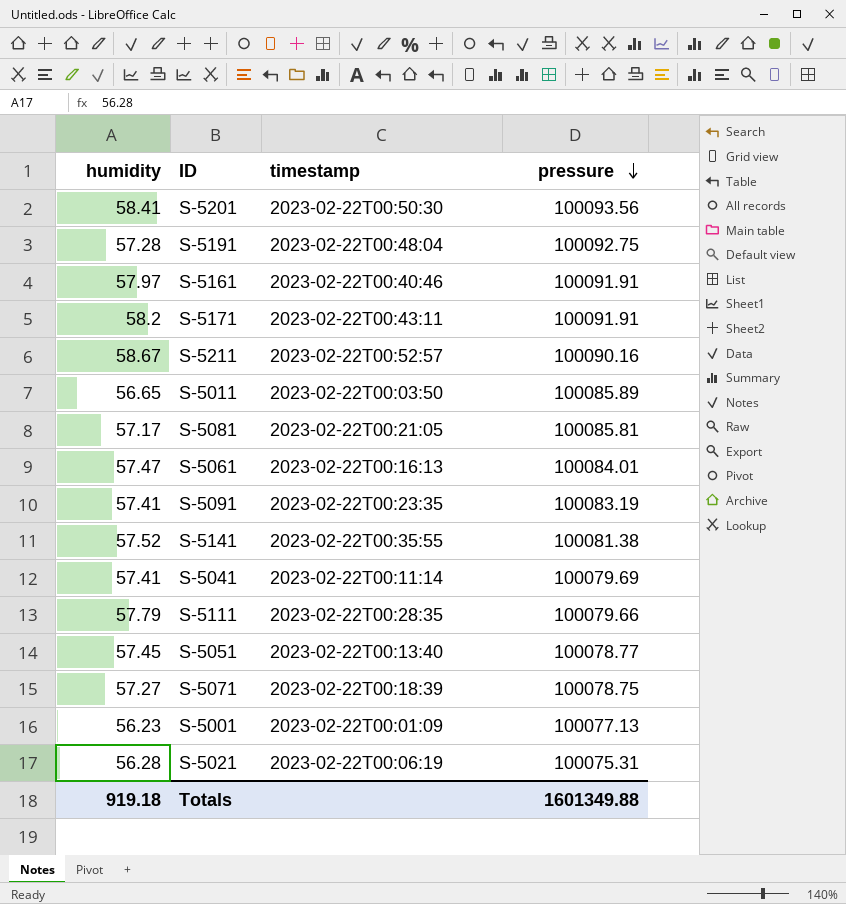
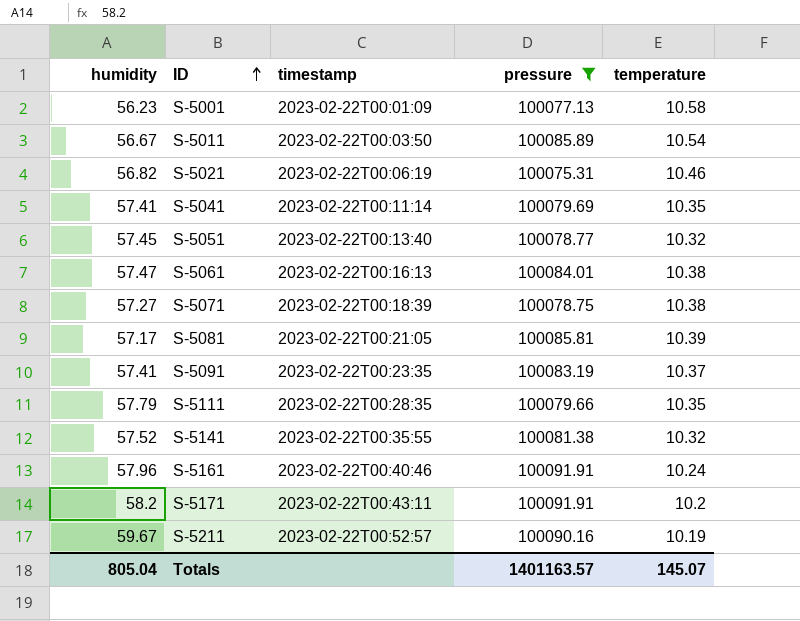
filter: none -> pressure <= 100091.91
row order: pressure descending -> ID ascending
column temperature | position: none -> 5
S-5011 | humidity: 56.65 -> 56.67
S-5021 | humidity: 56.28 -> 56.82
S-5161 | humidity: 57.97 -> 57.96
S-5211 | humidity: 58.67 -> 59.67
Totals | humidity: 919.18 -> 805.04
Totals | pressure: 1601349.88 -> 1401163.57

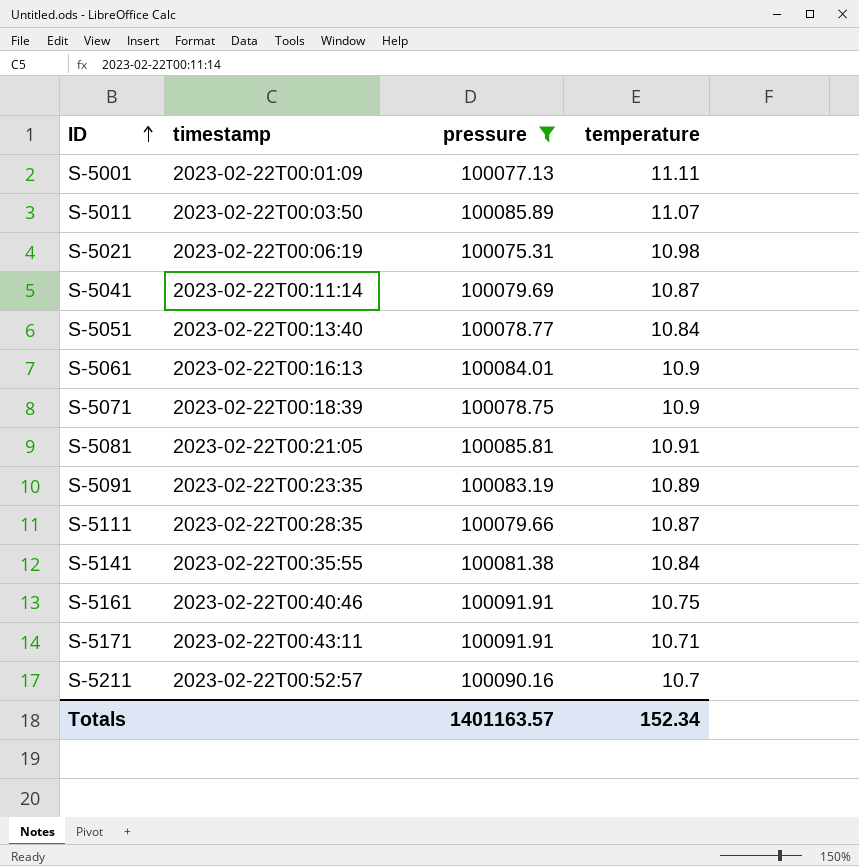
column humidity | position: 1 -> none
S-5001 | temperature: 10.58 -> 11.11
S-5011 | temperature: 10.54 -> 11.07
S-5021 | temperature: 10.46 -> 10.98
S-5041 | temperature: 10.35 -> 10.87
S-5051 | temperature: 10.32 -> 10.84
S-5061 | temperature: 10.38 -> 10.9
S-5071 | temperature: 10.38 -> 10.9
S-5081 | temperature: 10.39 -> 10.91
S-5091 | temperature: 10.37 -> 10.89
S-5111 | temperature: 10.35 -> 10.87
S-5141 | temperature: 10.32 -> 10.84
S-5161 | temperature: 10.24 -> 10.75
S-5171 | temperature: 10.2 -> 10.71
S-5211 | temperature: 10.19 -> 10.7
Totals | temperature: 145.07 -> 152.34

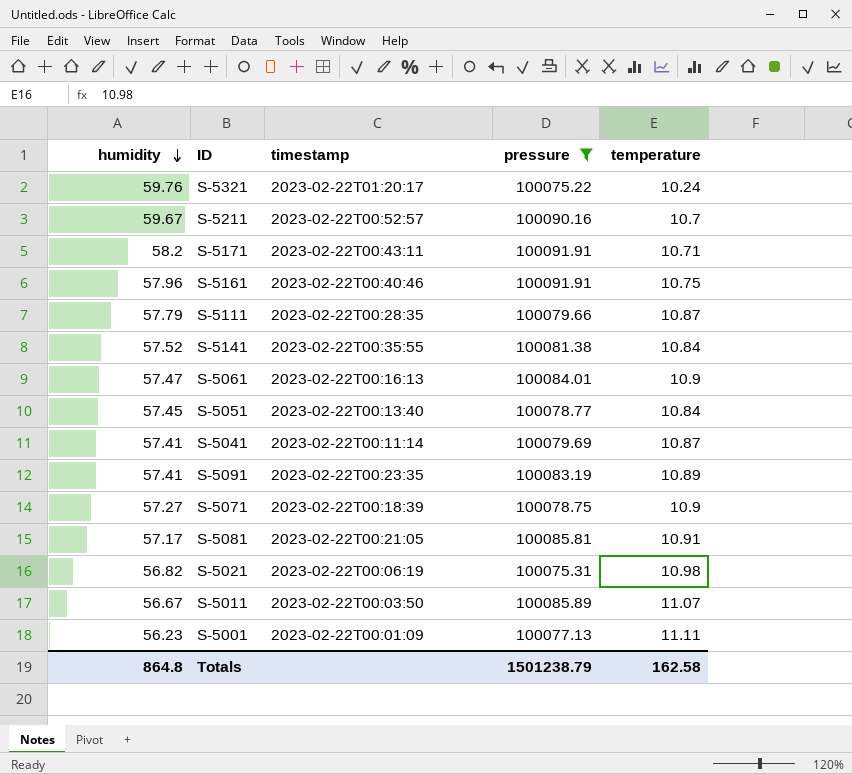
row order: ID ascending -> humidity descending
column humidity | position: none -> 1
row S-5321: none -> 59.76 | 2023-02-22T01:20:17 | 100075.22 | 10.24
Totals | pressure: 1401163.57 -> 1501238.79
Totals | temperature: 152.34 -> 162.58

